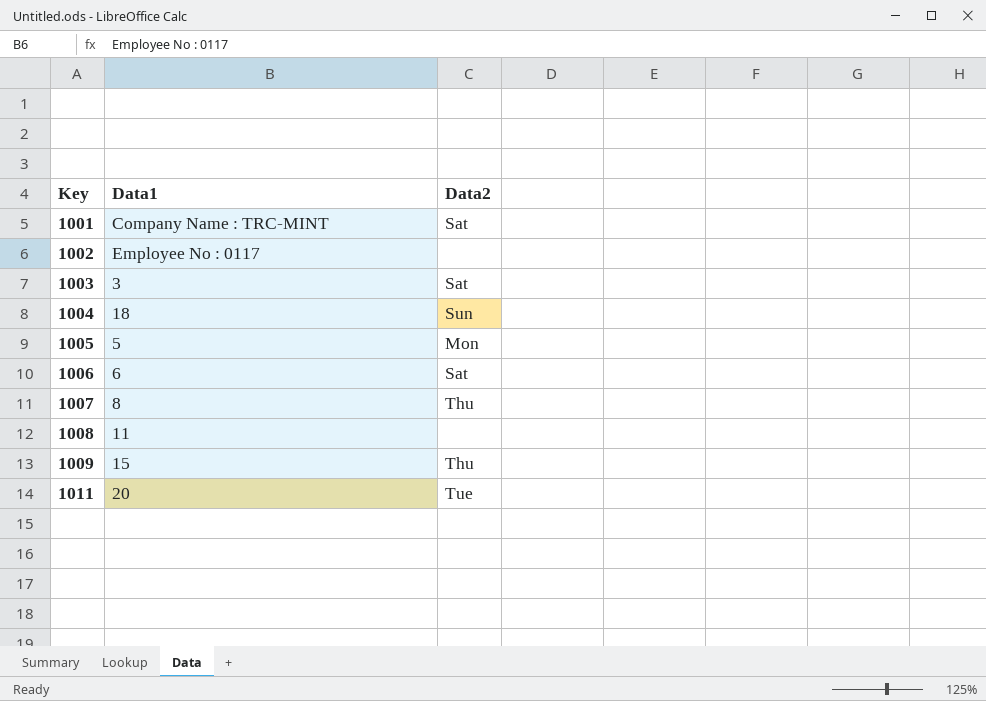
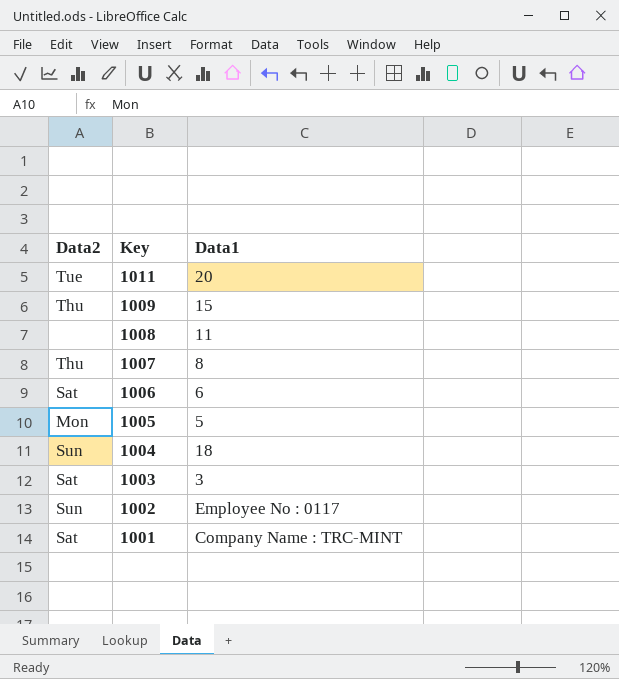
row order: Key ascending -> Key descending
column Data2 | position: 3 -> 1
1002 | Data2: none -> Sun

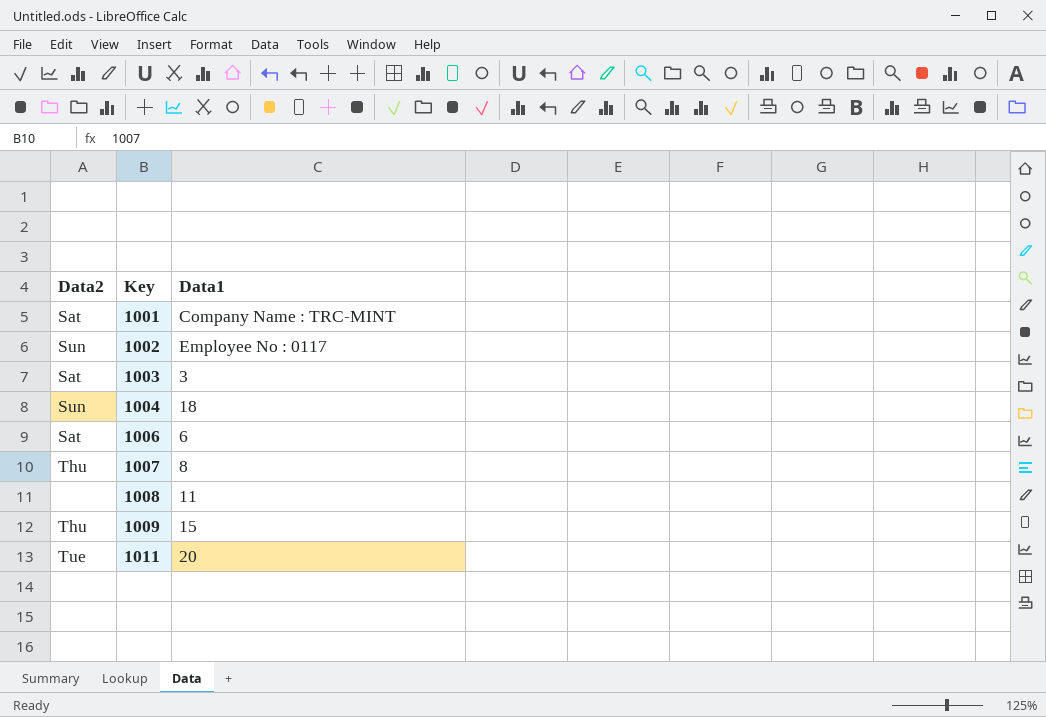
row order: Key descending -> Key ascending
row 1005: Mon | 5 -> none

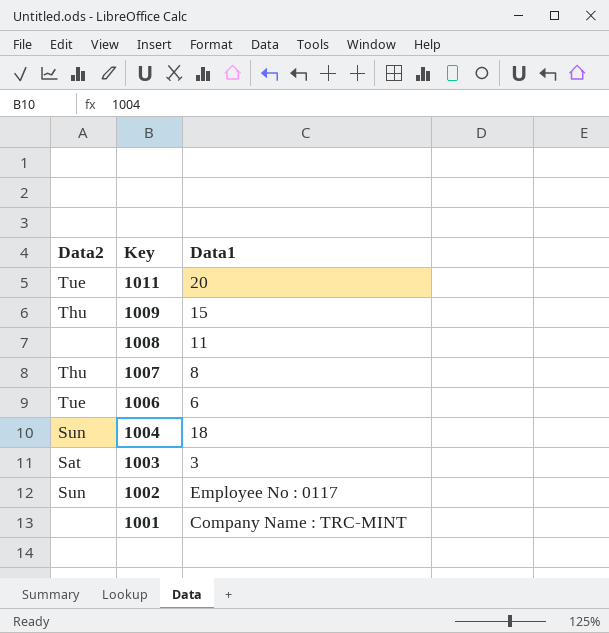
row order: Key ascending -> Key descending
1006 | Data2: Sat -> Tue
1001 | Data2: Sat -> none

